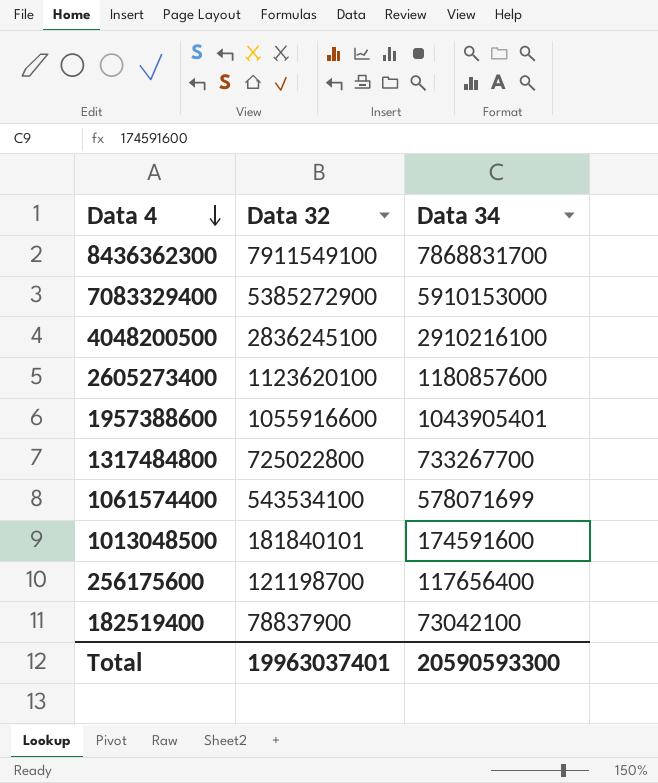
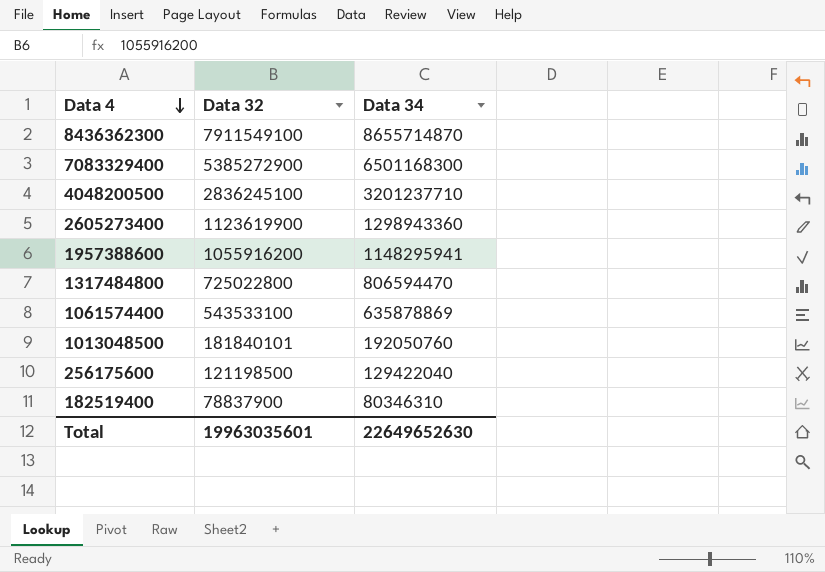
8436362300 | Data 34: 7868831700 -> 8655714870
7083329400 | Data 34: 5910153000 -> 6501168300
4048200500 | Data 34: 2910216100 -> 3201237710
2605273400 | Data 32: 1123620100 -> 1123619900
2605273400 | Data 34: 1180857600 -> 1298943360
1957388600 | Data 32: 1055916600 -> 1055916200
1957388600 | Data 34: 1043905401 -> 1148295941
1317484800 | Data 34: 733267700 -> 806594470
1061574400 | Data 32: 543534100 -> 543533100
1061574400 | Data 34: 578071699 -> 635878869
1013048500 | Data 34: 174591600 -> 192050760
256175600 | Data 32: 121198700 -> 121198500
256175600 | Data 34: 117656400 -> 129422040
182519400 | Data 34: 73042100 -> 80346310
Total | Data 32: 19963037401 -> 19963035601
Total | Data 34: 20590593300 -> 22649652630

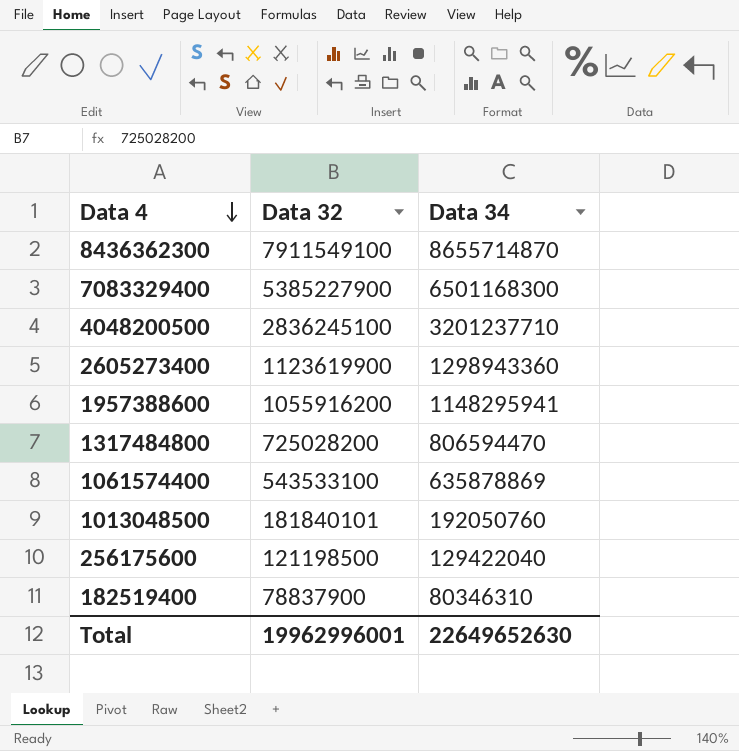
7083329400 | Data 32: 5385272900 -> 5385227900
1317484800 | Data 32: 725022800 -> 725028200
Total | Data 32: 19963035601 -> 19962996001

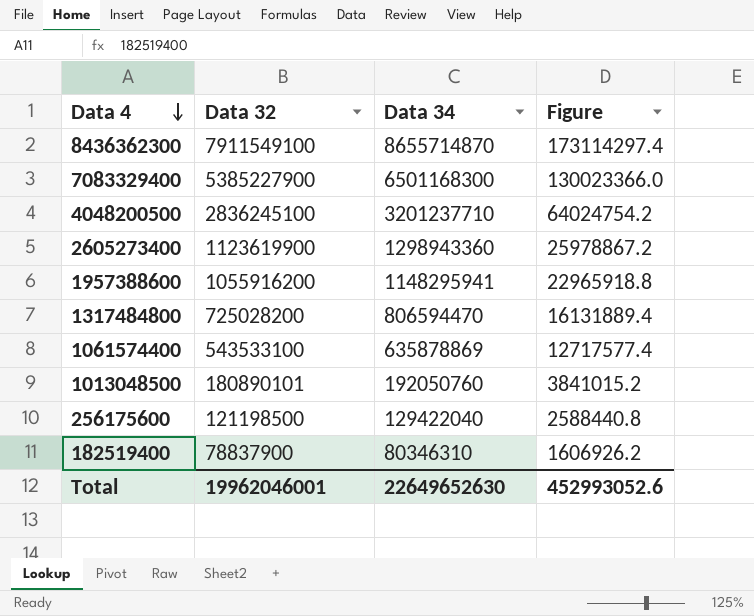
column Figure | formula: none -> [Data 34] * 0.02
1013048500 | Data 32: 181840101 -> 180890101
Total | Data 32: 19962996001 -> 19962046001

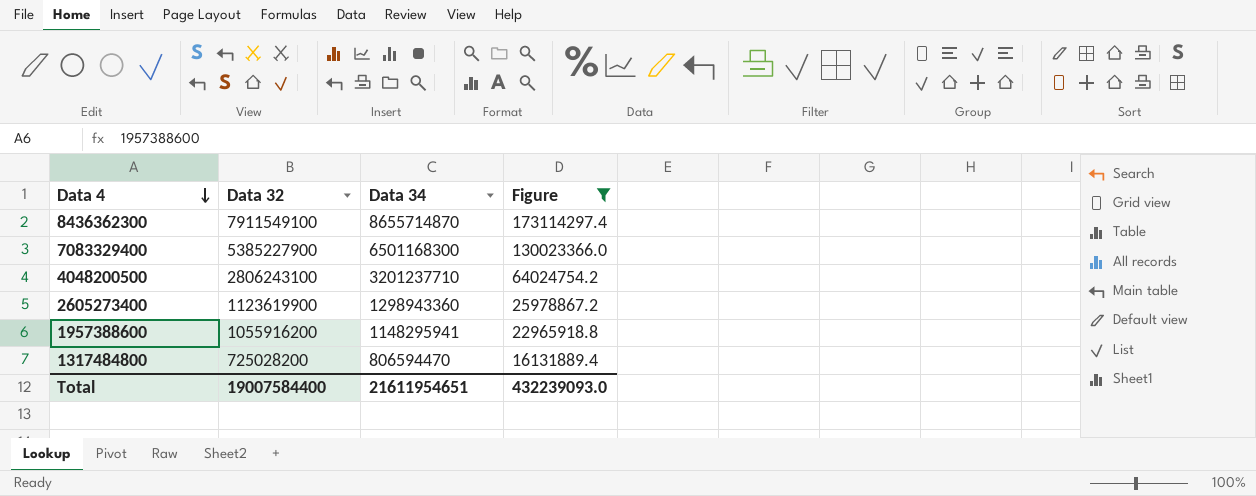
filter: none -> Figure >= 16131889.4
4048200500 | Data 32: 2836245100 -> 2806243100
Total | Data 32: 19962046001 -> 19007584400
Total | Data 34: 22649652630 -> 21611954651
Total | Figure: 452993052.6 -> 432239093.0

